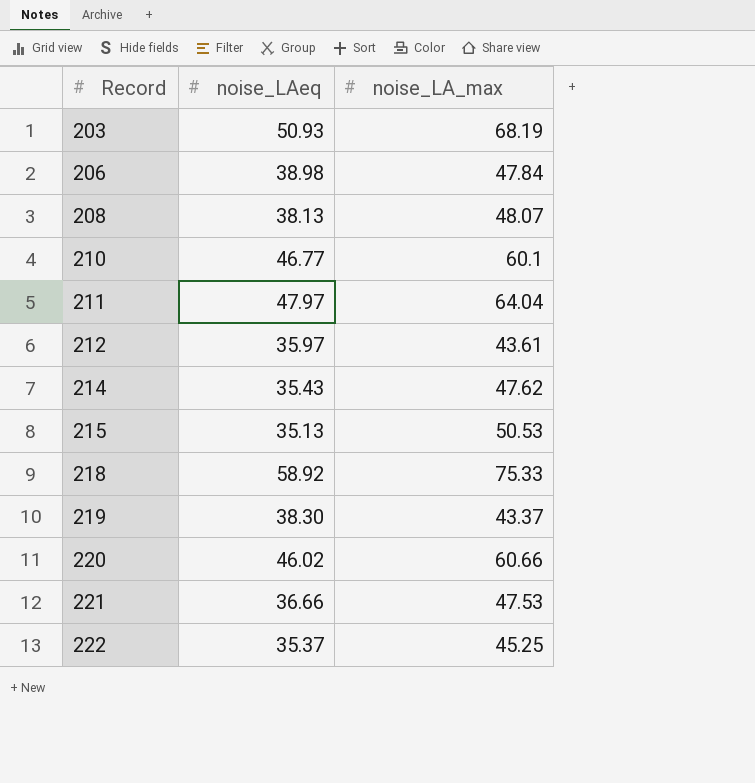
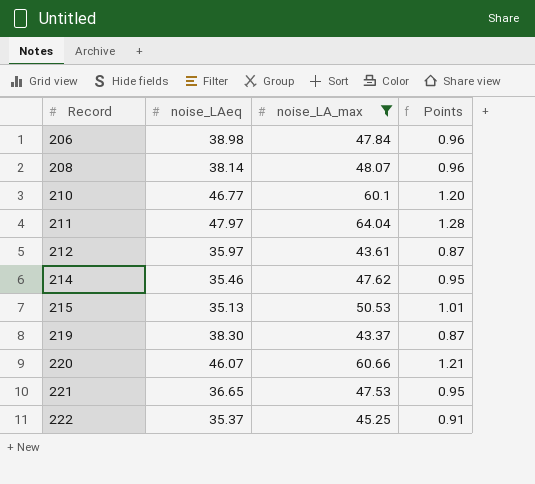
filter: none -> noise_LA_max <= 64.04
column Points | formula: none -> [noise_LA_max] * 0.02
208 | noise_LAeq: 38.13 -> 38.14
214 | noise_LAeq: 35.43 -> 35.46
220 | noise_LAeq: 46.02 -> 46.07
221 | noise_LAeq: 36.66 -> 36.65

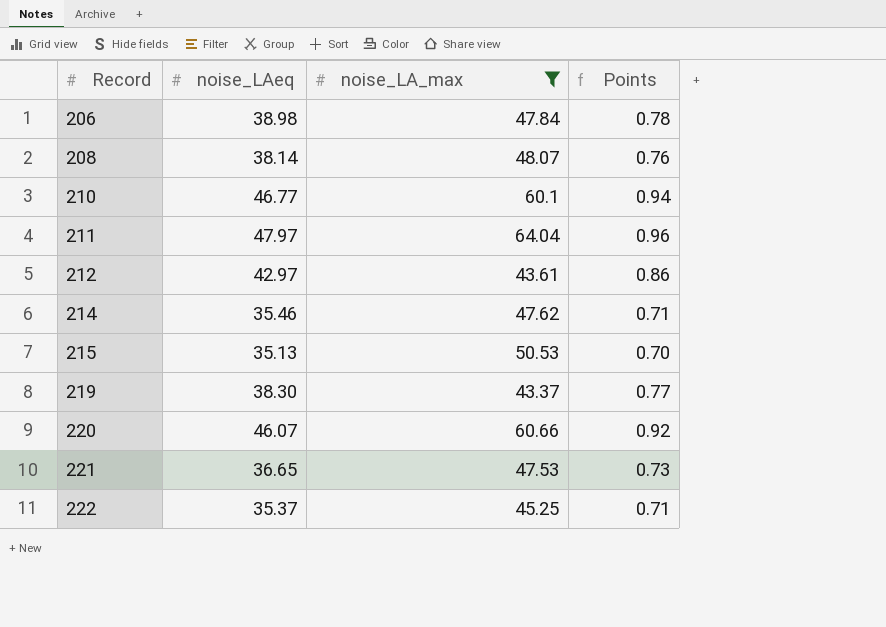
column Points | formula: [noise_LA_max] * 0.02 -> [noise_LAeq] * 0.02
212 | noise_LAeq: 35.97 -> 42.97

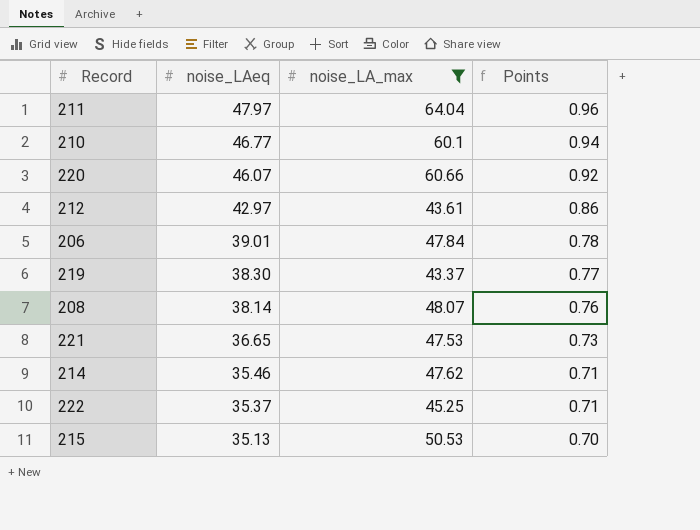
row order: Record ascending -> noise_LAeq descending
206 | noise_LAeq: 38.98 -> 39.01

